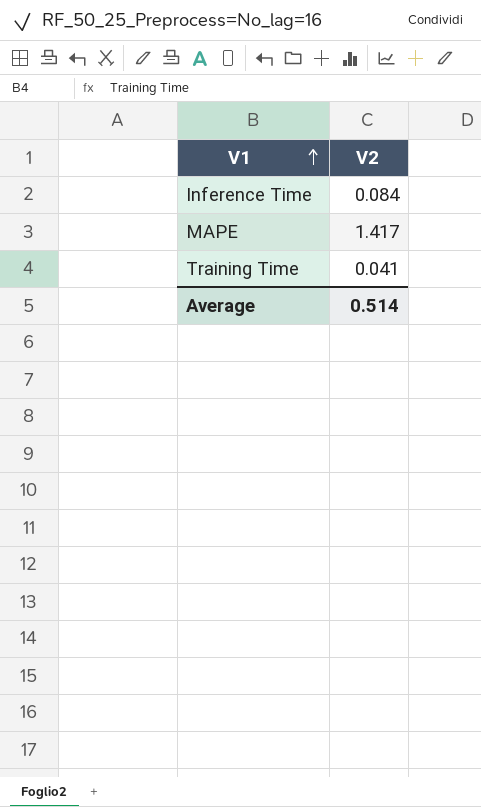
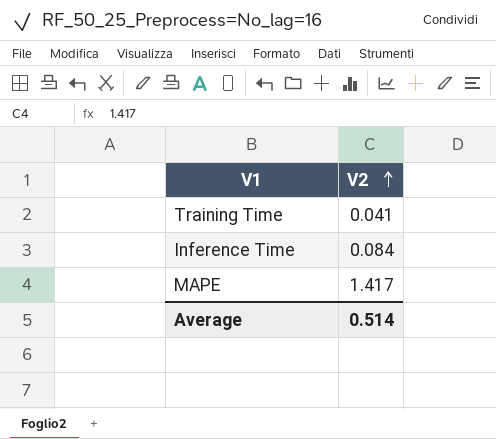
row order: V1 ascending -> V2 ascending

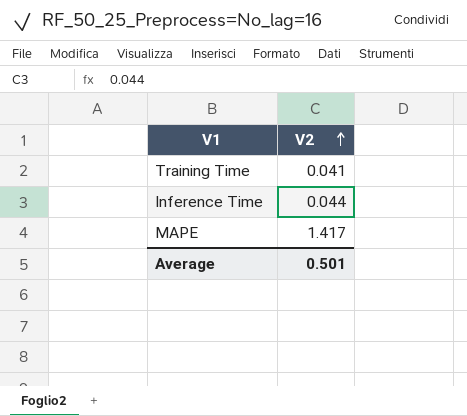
Inference Time | V2: 0.084 -> 0.044
Average | V2: 0.514 -> 0.501

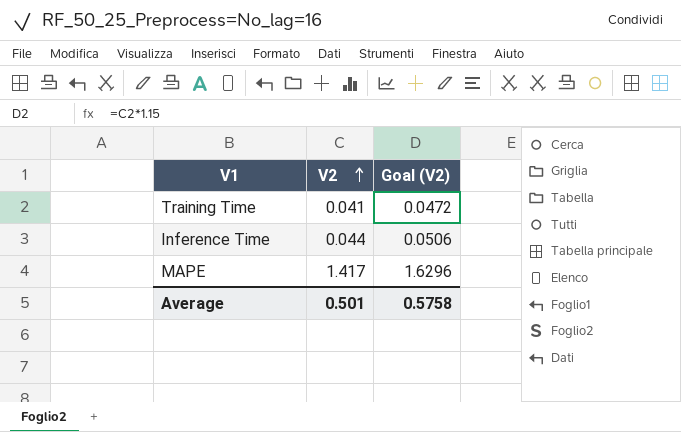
column Goal (V2) | formula: none -> [V2] * 1.15

